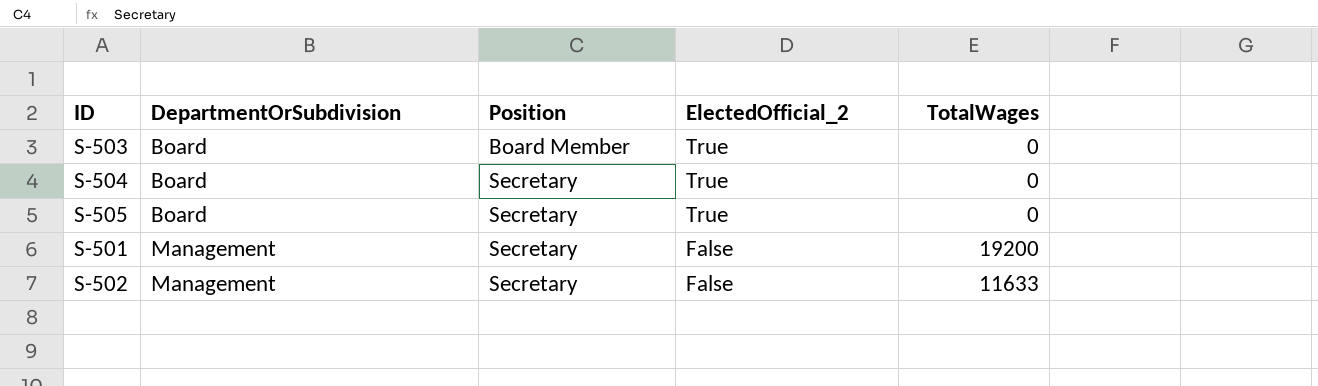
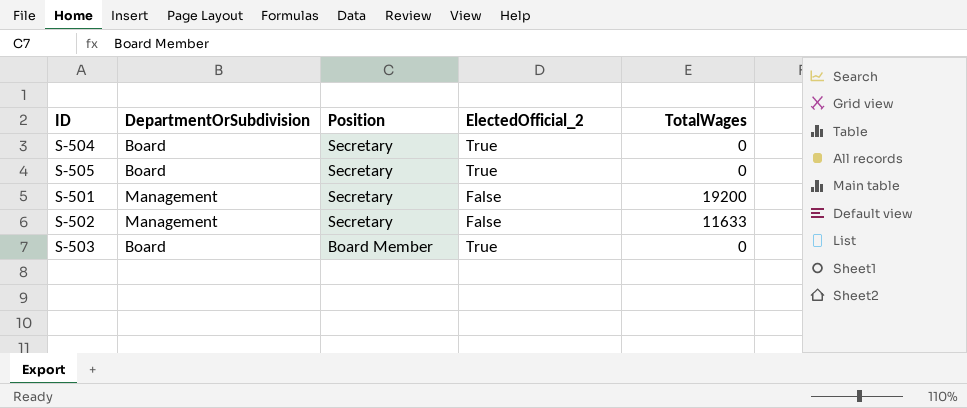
row order: DepartmentOrSubdivision ascending -> Position descending

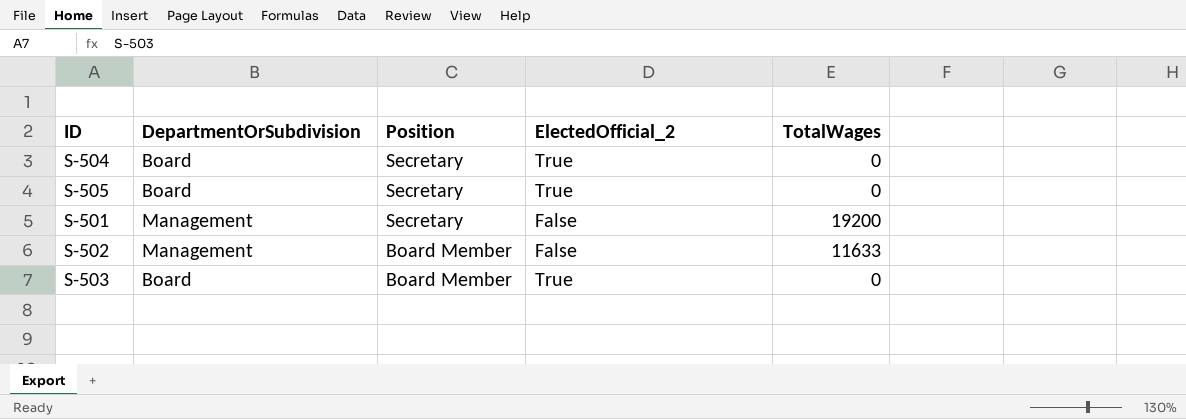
S-502 | Position: Secretary -> Board Member

